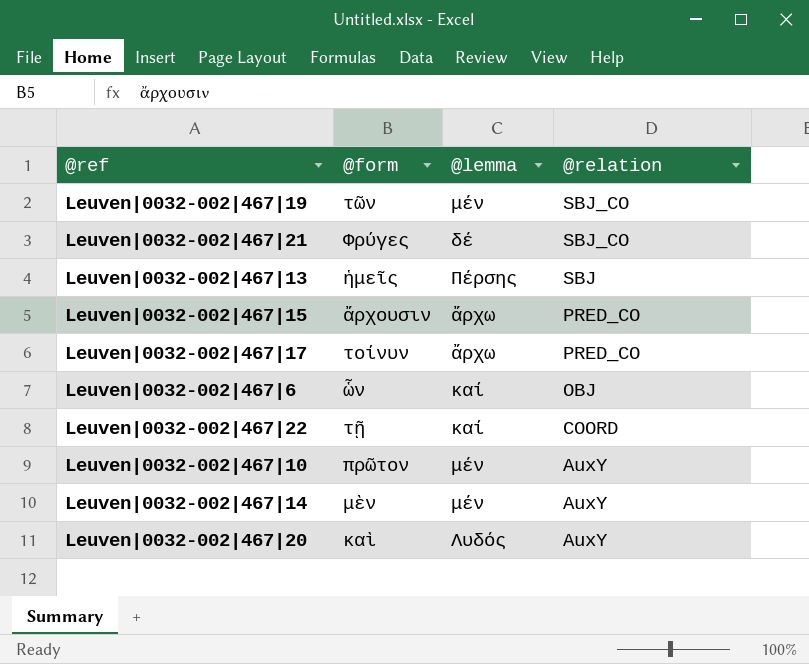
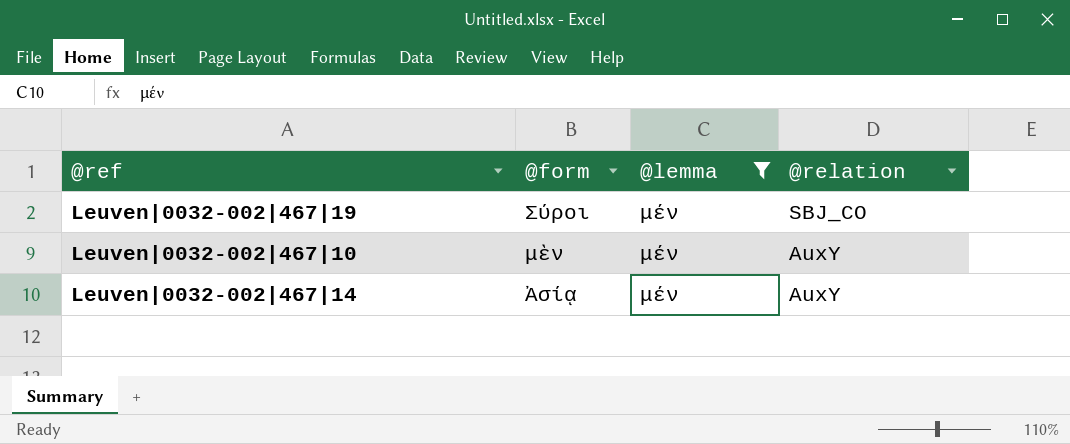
filter: none -> @lemma = μέν
Leuven|0032-002|467|19 | @form: τῶν -> Σύροι
Leuven|0032-002|467|10 | @form: πρῶτον -> μὲν
Leuven|0032-002|467|14 | @form: μὲν -> Ἀσίᾳ

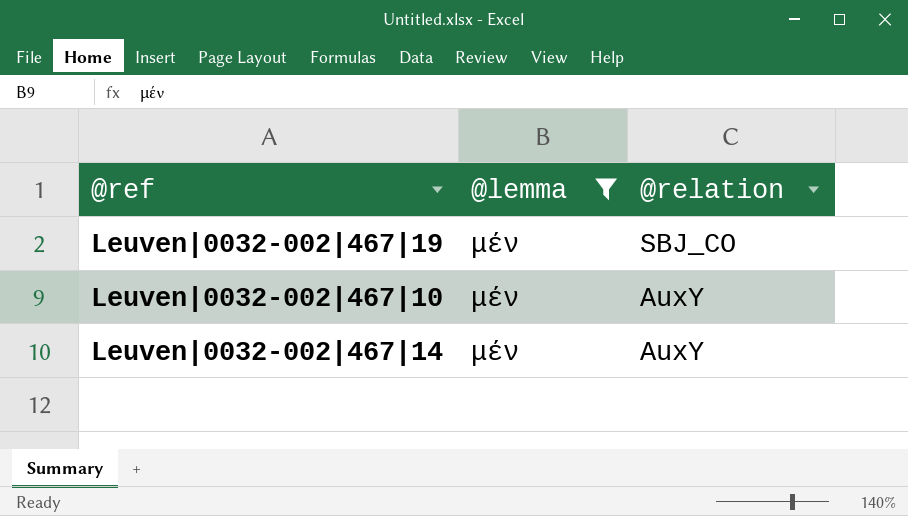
column @form | position: 2 -> none

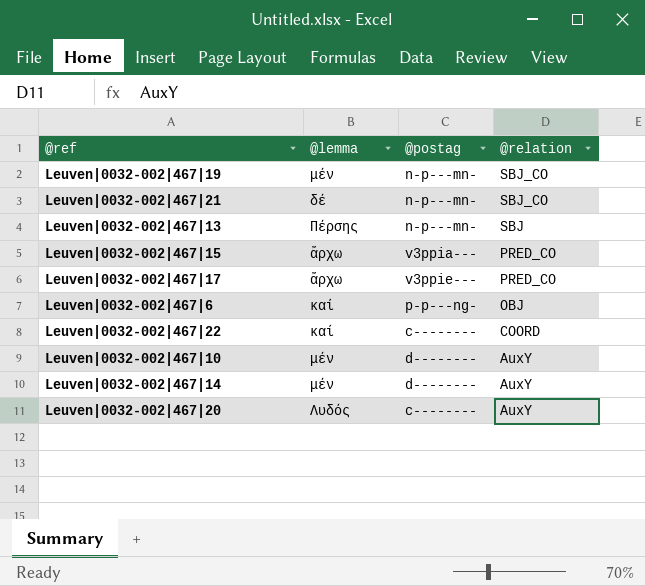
filter: @lemma = μέν -> none
column @postag | position: none -> 3

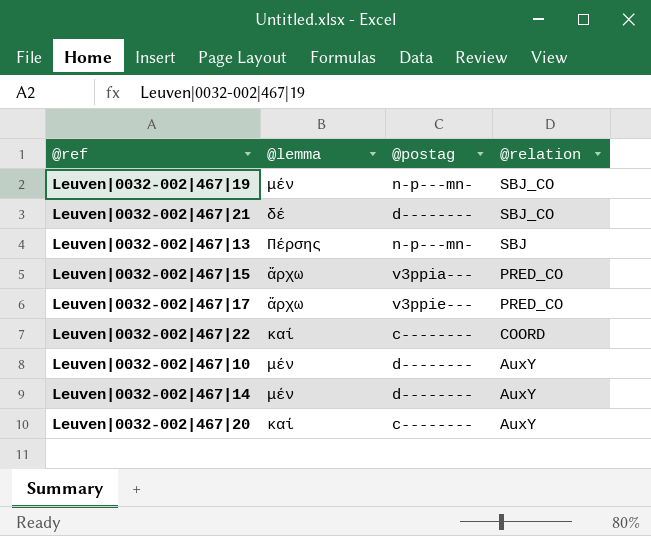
row Leuven|0032-002|467|6: καί | p-p---ng- | OBJ -> none
Leuven|0032-002|467|21 | @postag: n-p---mn- -> d--------
Leuven|0032-002|467|20 | @lemma: Λυδός -> καί

